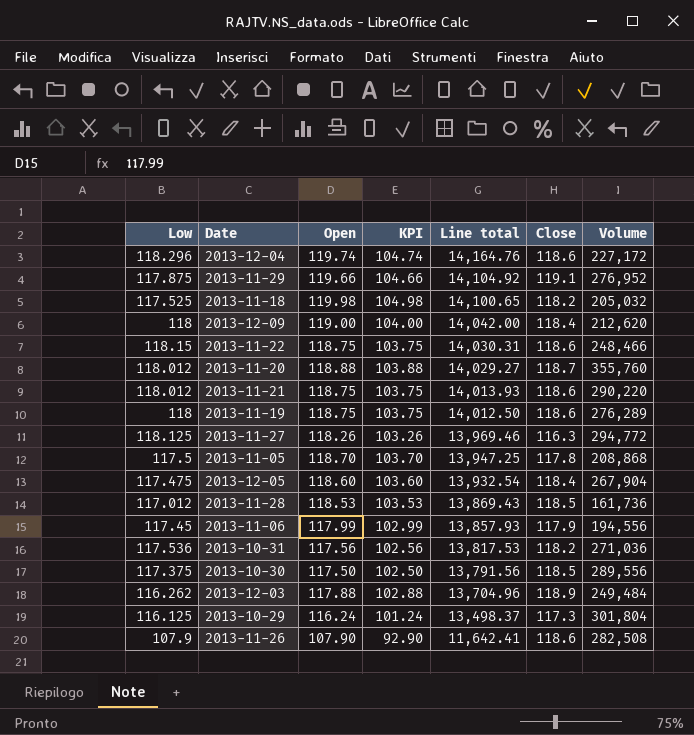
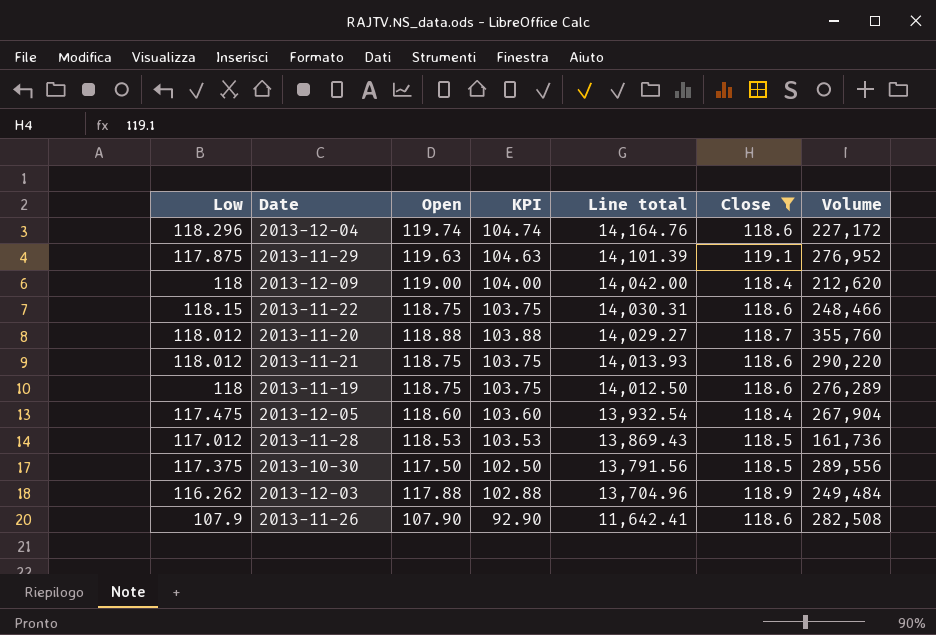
filter: none -> Close >= 118.4
2013-11-29 | Open: 119.66 -> 119.63
2013-11-29 | KPI: 104.66 -> 104.63
2013-11-29 | Line total: 14,104.92 -> 14,101.39

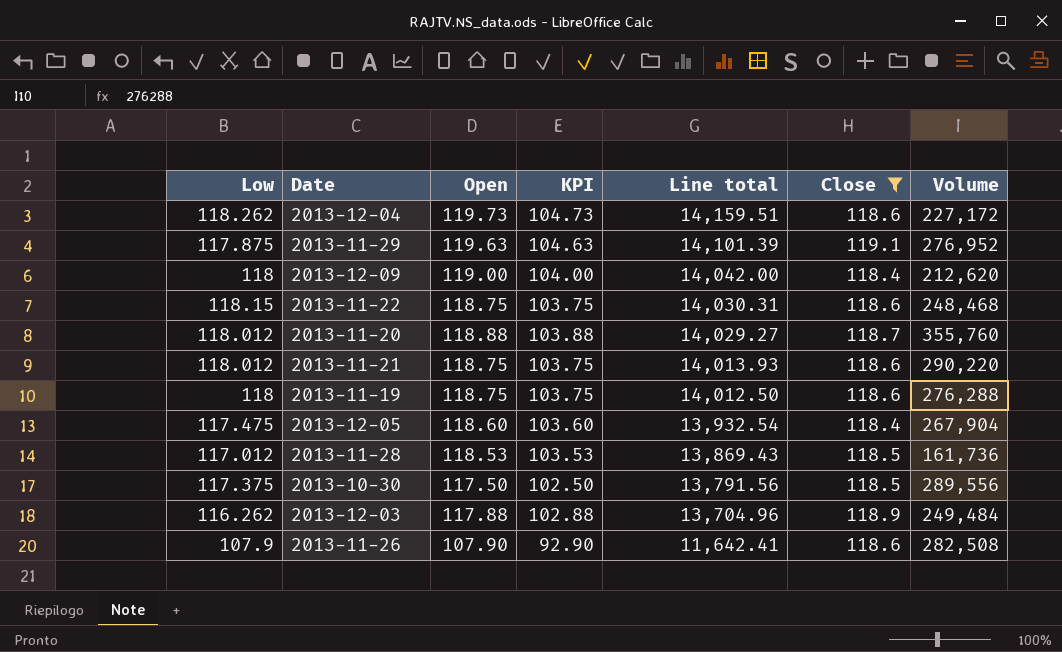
2013-12-04 | Low: 118.296 -> 118.262
2013-12-04 | Open: 119.74 -> 119.73
2013-12-04 | KPI: 104.74 -> 104.73
2013-12-04 | Line total: 14,164.76 -> 14,159.51
2013-11-22 | Volume: 248,466 -> 248,468
2013-11-19 | Volume: 276,289 -> 276,288

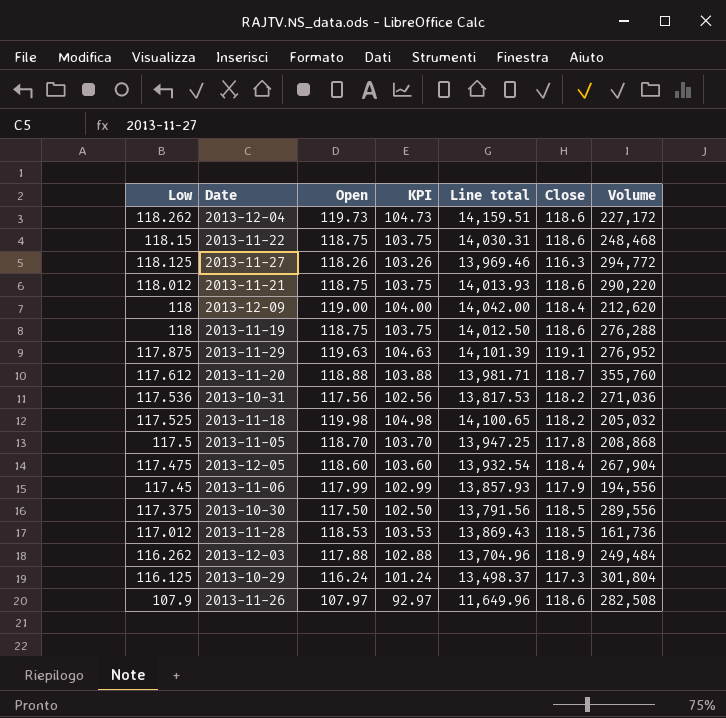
filter: Close >= 118.4 -> none
row order: Line total descending -> Low descending
2013-11-20 | Low: 118.012 -> 117.612
2013-11-20 | Line total: 14,029.27 -> 13,981.71
2013-11-26 | Open: 107.90 -> 107.97
2013-11-26 | KPI: 92.90 -> 92.97
2013-11-26 | Line total: 11,642.41 -> 11,649.96

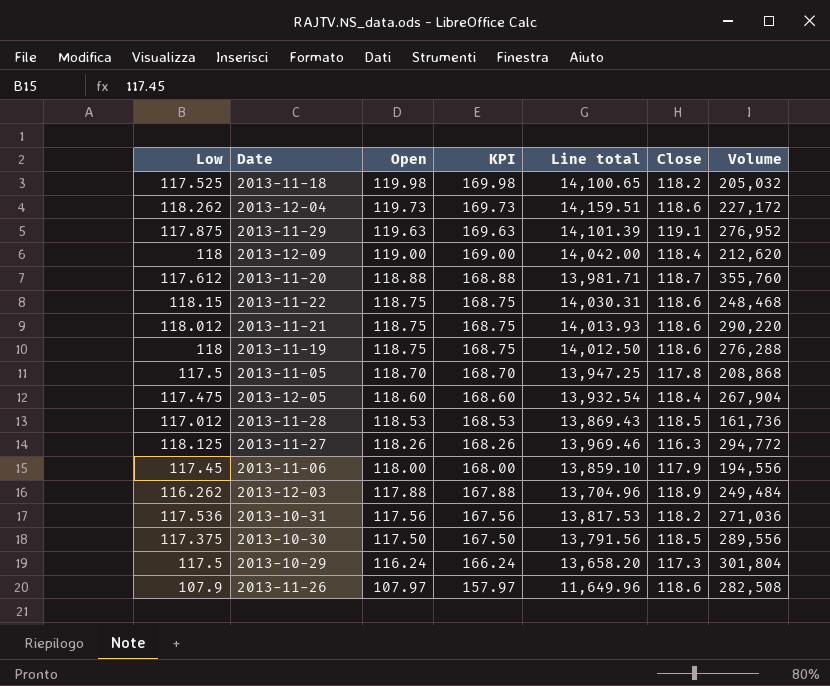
row order: Low descending -> Open descending
column KPI | formula: [Open] - 15 -> [Open] + 50
2013-11-06 | Open: 117.99 -> 118.00
2013-11-06 | Line total: 13,857.93 -> 13,859.10
2013-10-29 | Low: 116.125 -> 117.5
2013-10-29 | Line total: 13,498.37 -> 13,658.20

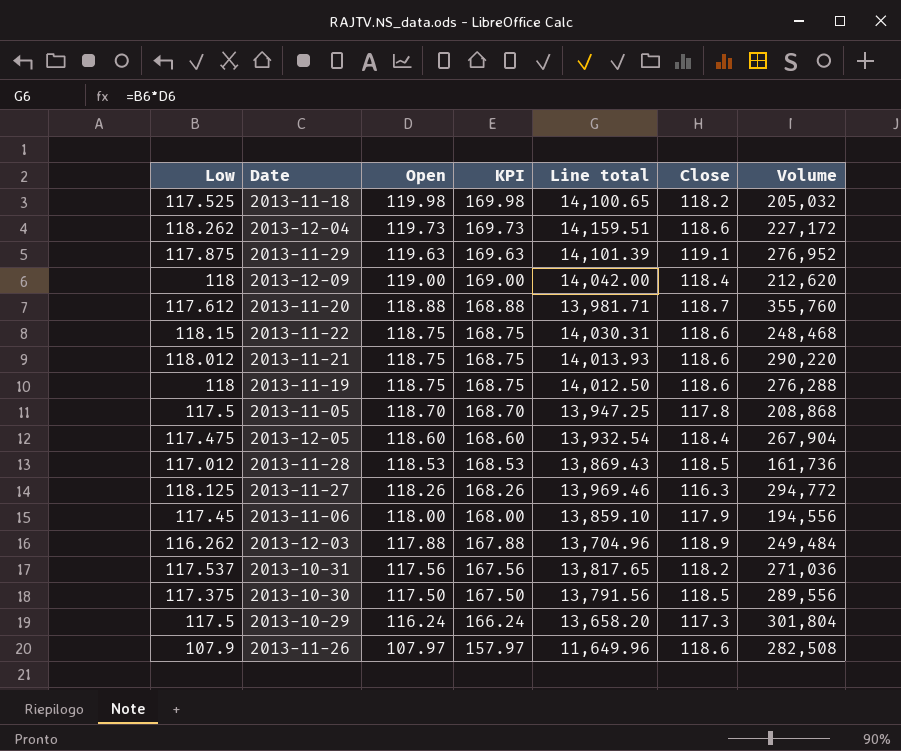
2013-10-31 | Low: 117.536 -> 117.537
2013-10-31 | Line total: 13,817.53 -> 13,817.65

